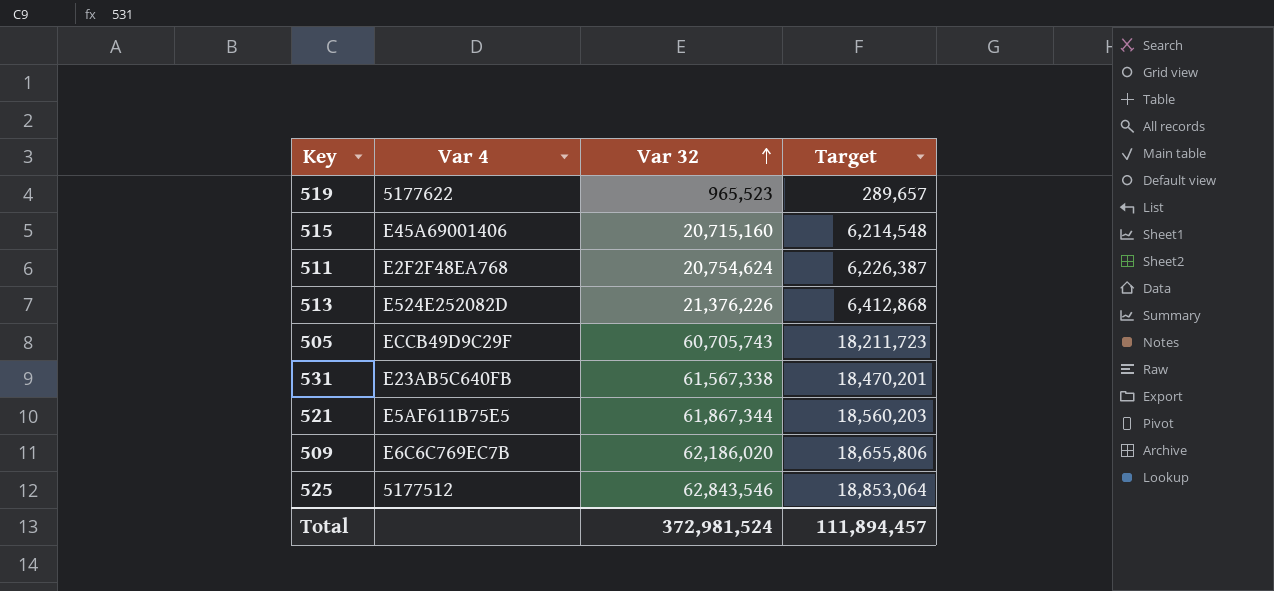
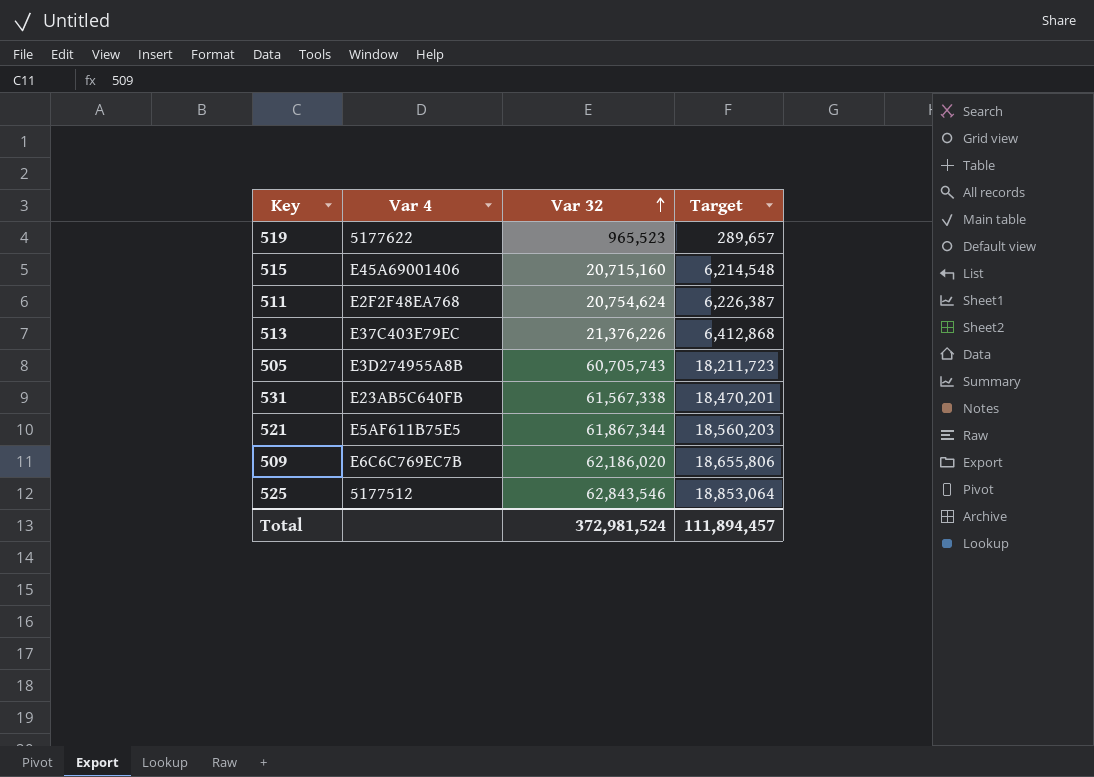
513 | Var 4: E524E252082D -> E37C403E79EC
505 | Var 4: ECCB49D9C29F -> E3D274955A8B

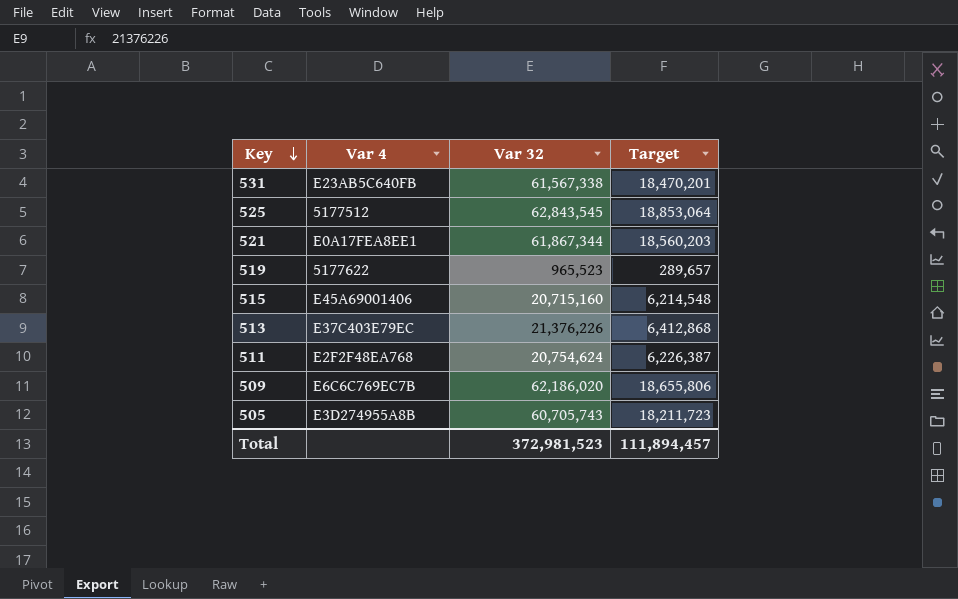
row order: Var 32 ascending -> Key descending
525 | Var 32: 62,843,546 -> 62,843,545
521 | Var 4: E5AF611B75E5 -> E0A17FEA8EE1
Total | Var 32: 372,981,524 -> 372,981,523

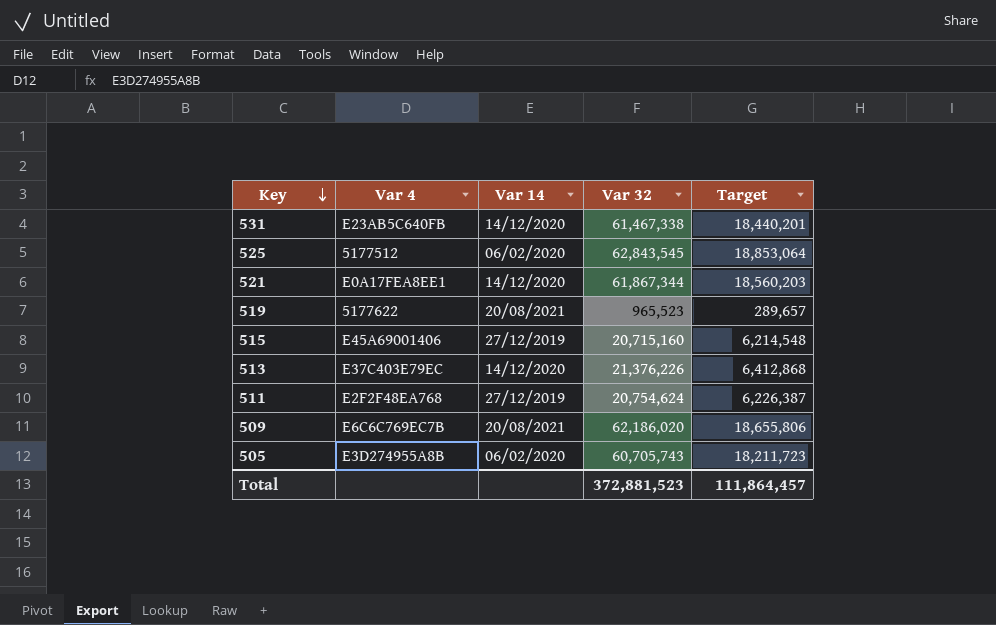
column Var 14 | position: none -> 3
531 | Var 32: 61,567,338 -> 61,467,338
531 | Target: 18,470,201 -> 18,440,201
Total | Var 32: 372,981,523 -> 372,881,523
Total | Target: 111,894,457 -> 111,864,457

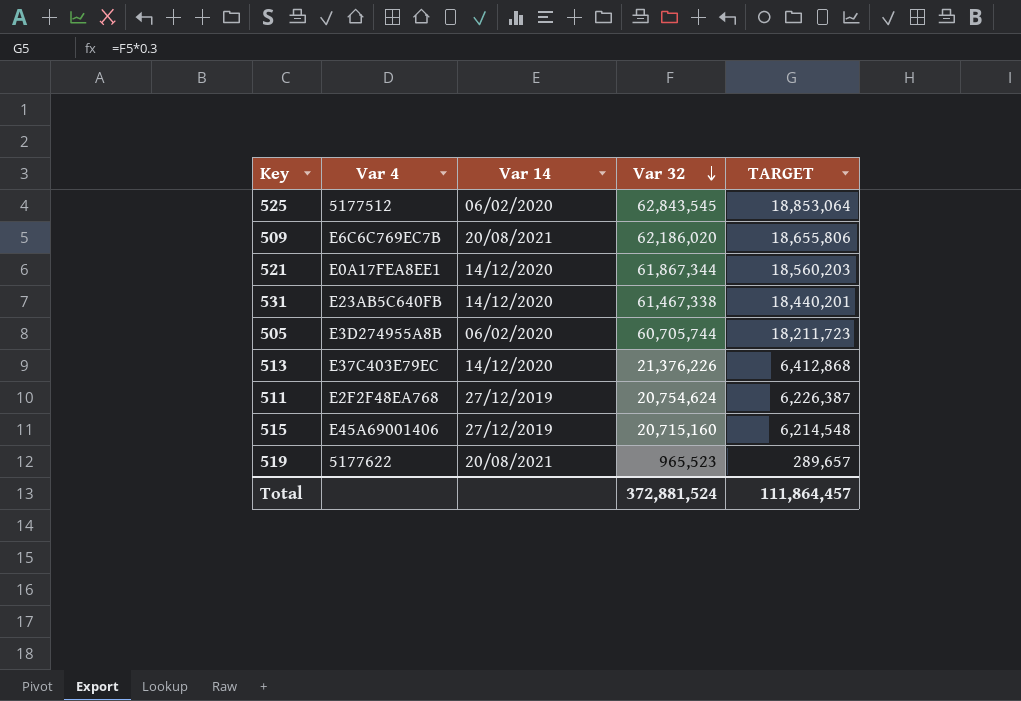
row order: Key descending -> Var 32 descending
column name: Target -> TARGET
505 | Var 32: 60,705,743 -> 60,705,744
Total | Var 32: 372,881,523 -> 372,881,524

